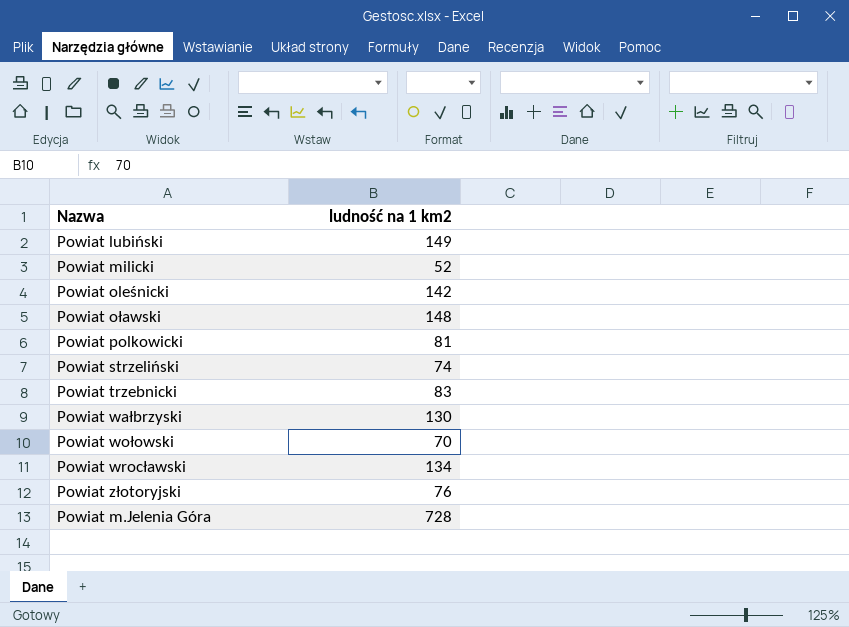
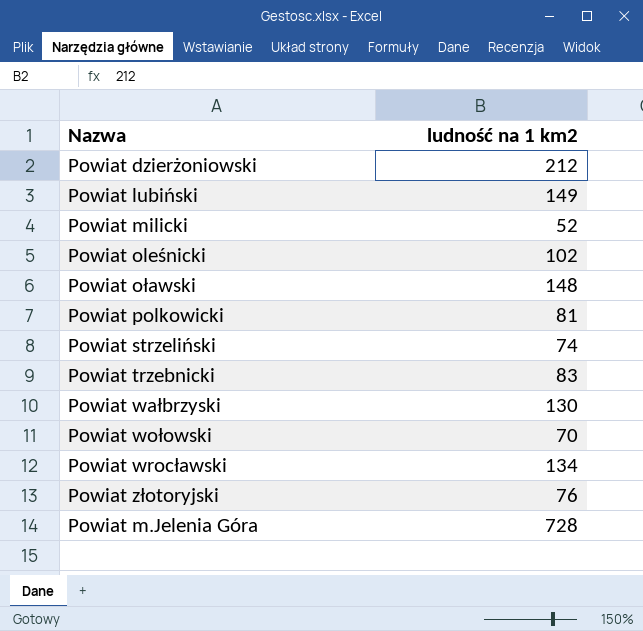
row Powiat dzierżoniowski: none -> 212
Powiat oleśnicki | ludność na 1 km2: 142 -> 102

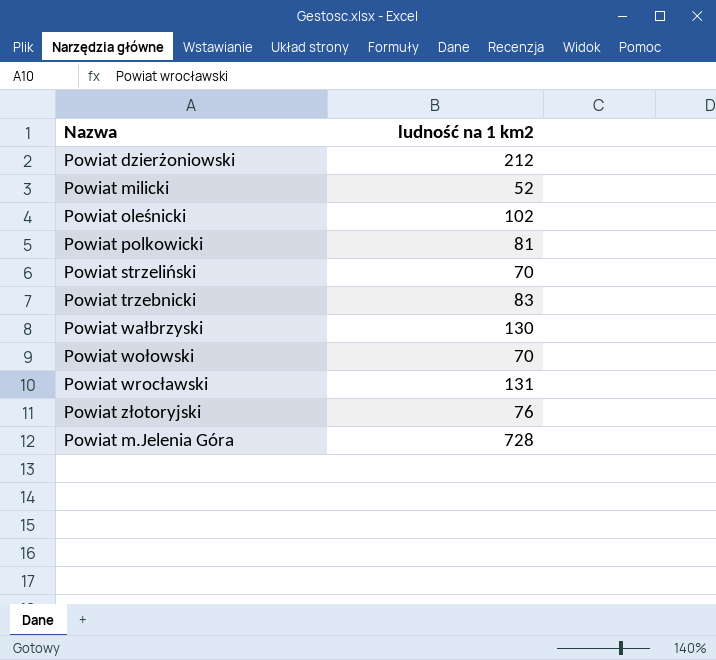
row Powiat lubiński: 149 -> none
row Powiat oławski: 148 -> none
Powiat strzeliński | ludność na 1 km2: 74 -> 70
Powiat wrocławski | ludność na 1 km2: 134 -> 131

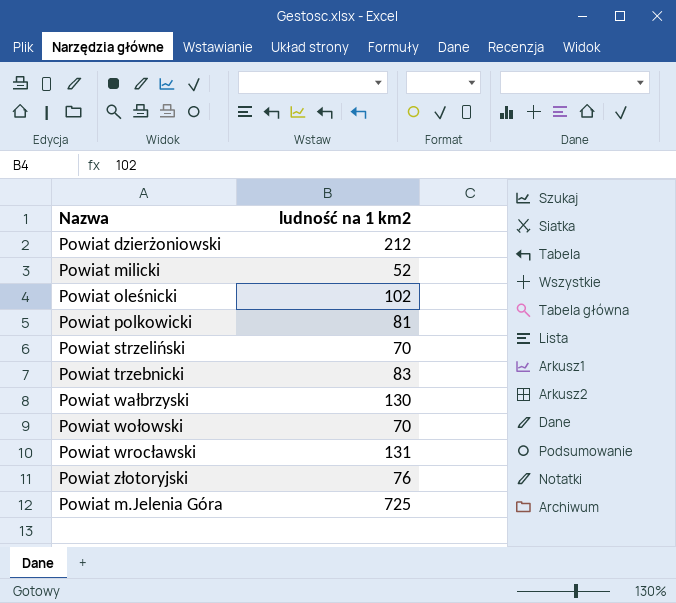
Powiat m.Jelenia Góra | ludność na 1 km2: 728 -> 725

